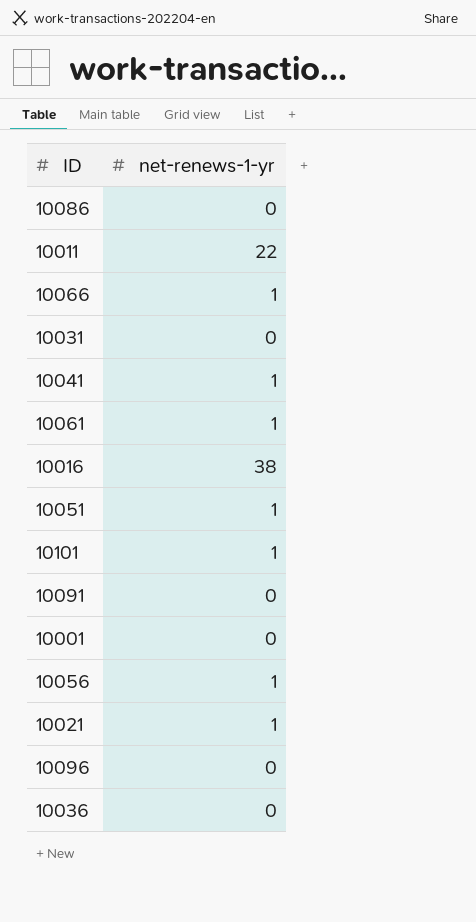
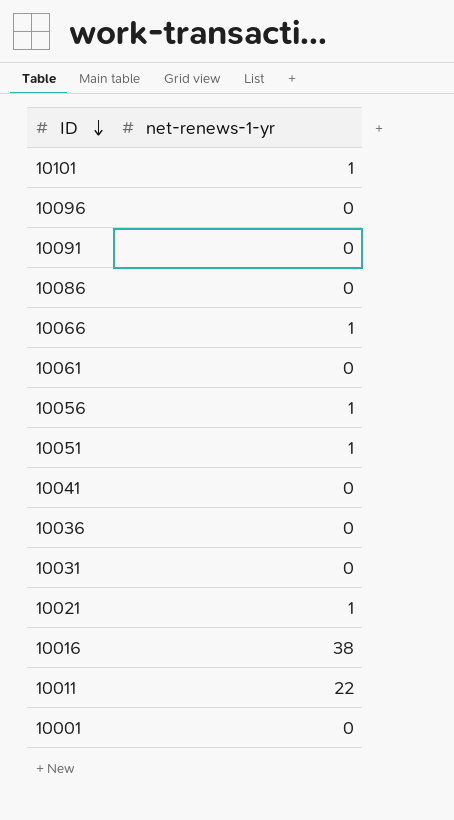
row order: none -> ID descending
10061 | net-renews-1-yr: 1 -> 0
10041 | net-renews-1-yr: 1 -> 0

